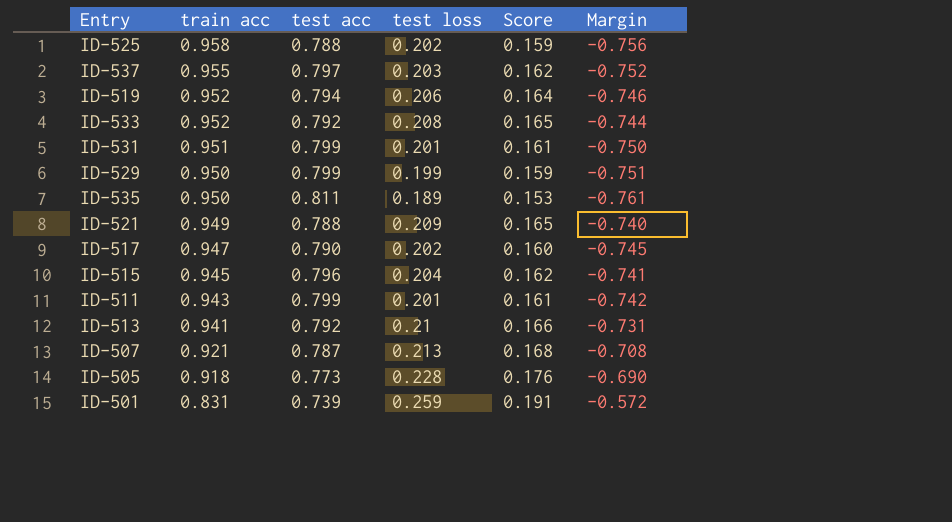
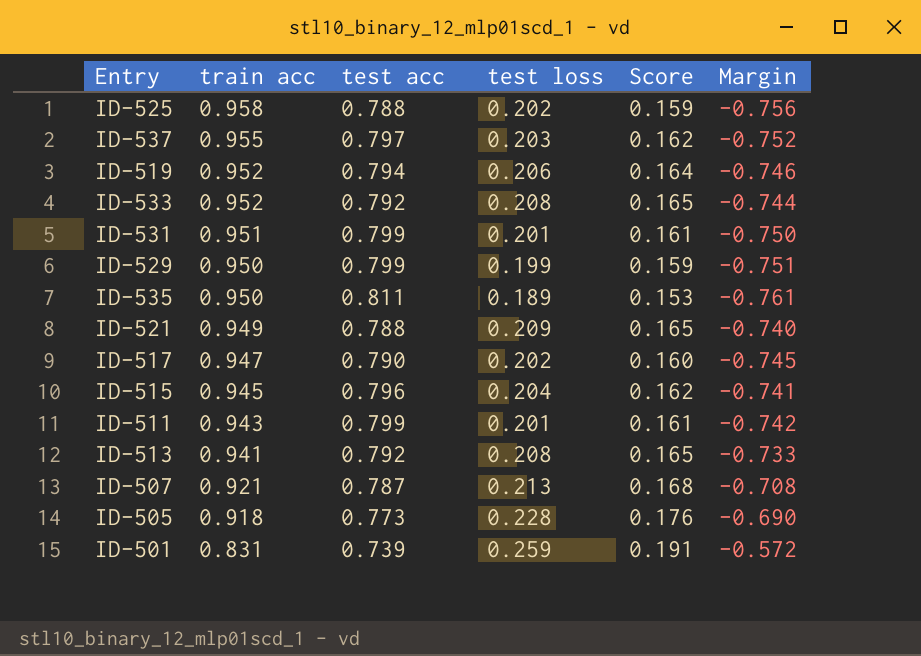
ID-513 | test loss: 0.21 -> 0.208
ID-513 | Score: 0.166 -> 0.165
ID-513 | Margin: -0.731 -> -0.733

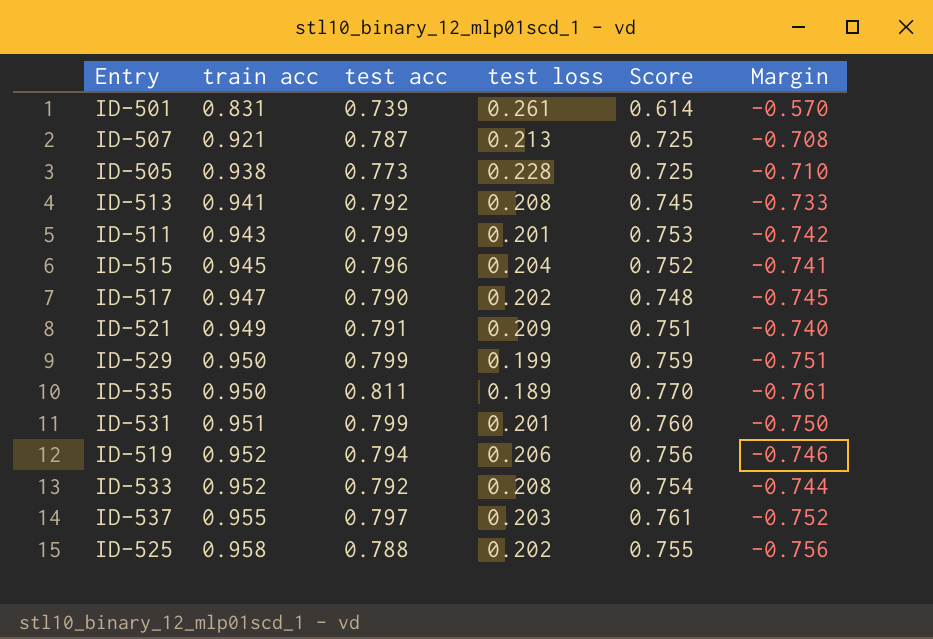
row order: train acc descending -> train acc ascending
column Score | formula: [test acc] * [test loss] -> [train acc] * [test acc]
ID-501 | test loss: 0.259 -> 0.261
ID-501 | Margin: -0.572 -> -0.570
ID-505 | train acc: 0.918 -> 0.938
ID-505 | Margin: -0.690 -> -0.710
ID-521 | test acc: 0.788 -> 0.791

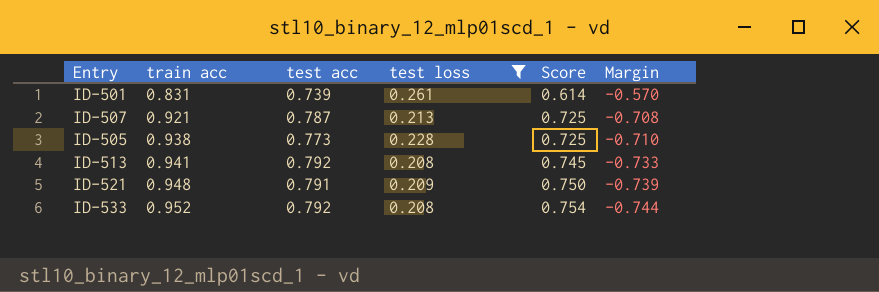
filter: none -> test loss >= 0.208
ID-521 | train acc: 0.949 -> 0.948
ID-521 | Score: 0.751 -> 0.750
ID-521 | Margin: -0.740 -> -0.739

